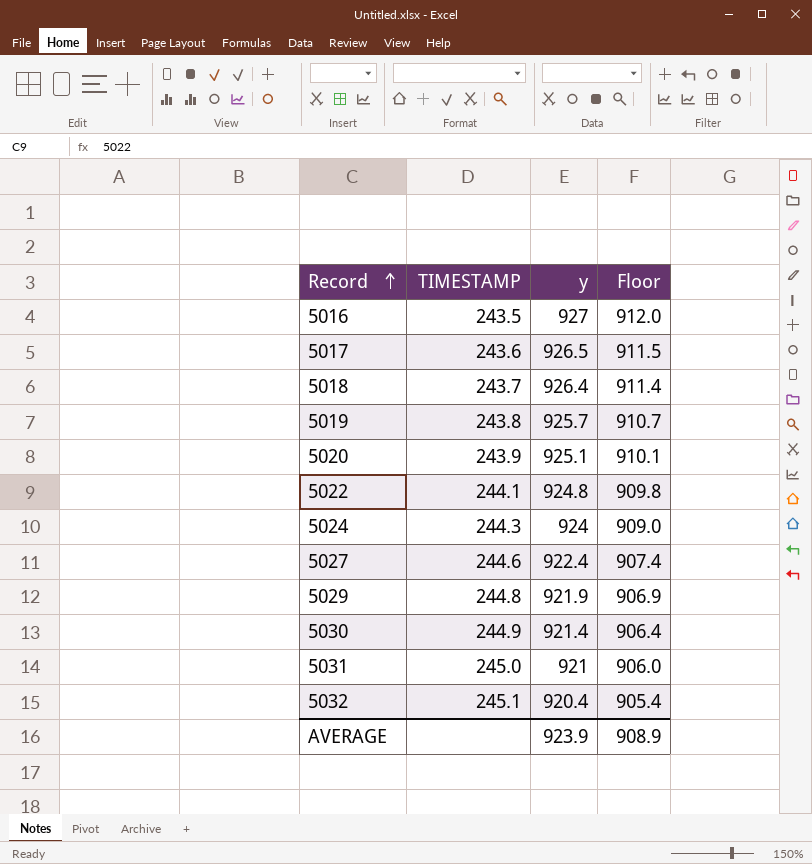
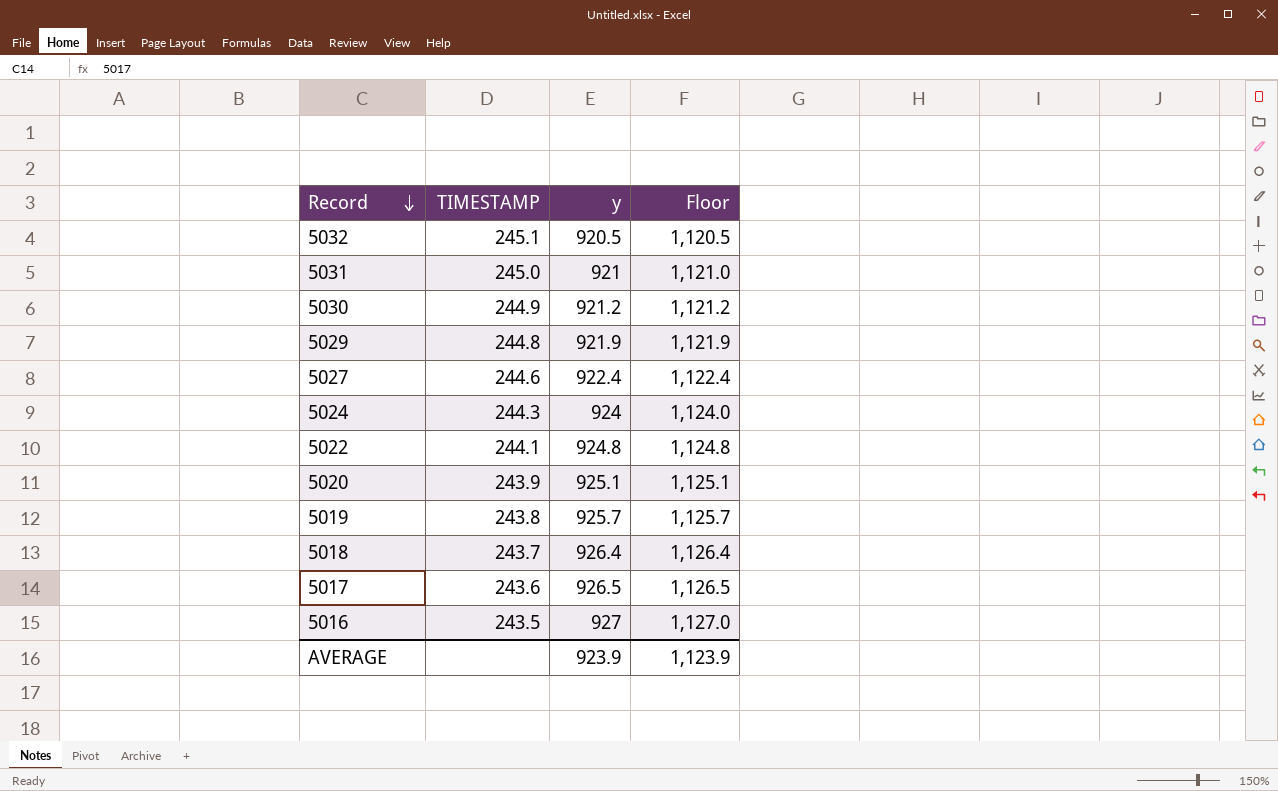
row order: Record ascending -> Record descending
column Floor | formula: [y] - 15 -> [y] + 200
5032 | y: 920.4 -> 920.5
5030 | y: 921.4 -> 921.2
AVERAGE | Floor: 908.9 -> 1,123.9

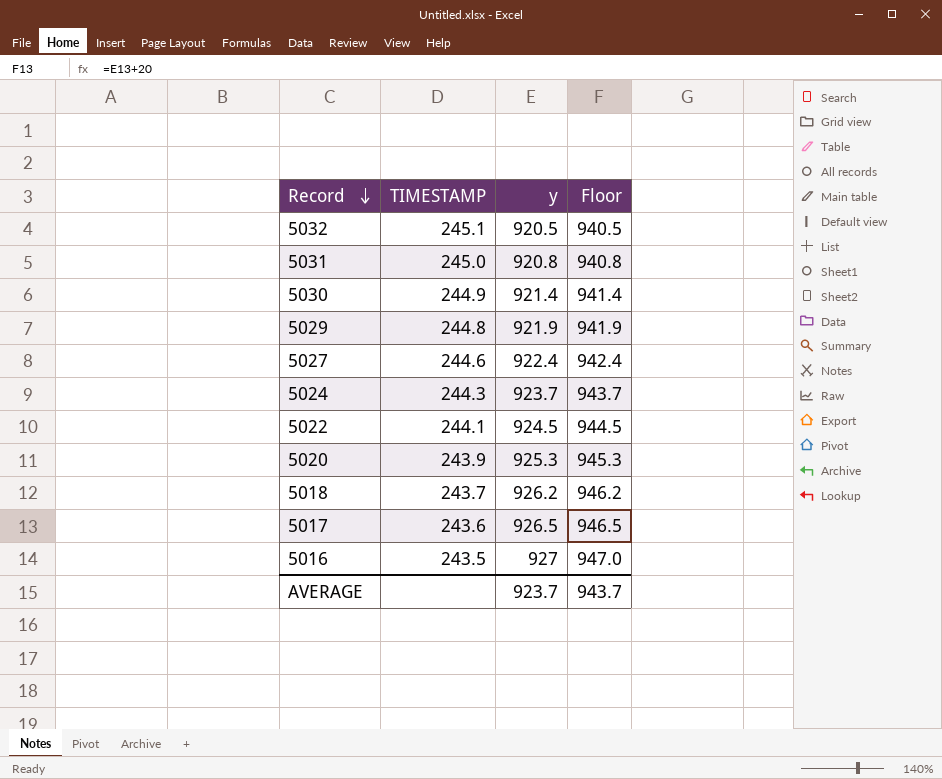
column Floor | formula: [y] + 200 -> [y] + 20
row 5019: 243.8 | 925.7 | 1,125.7 -> none
5031 | y: 921 -> 920.8
5030 | y: 921.2 -> 921.4
5024 | y: 924 -> 923.7
5022 | y: 924.8 -> 924.5
5020 | y: 925.1 -> 925.3
5018 | y: 926.4 -> 926.2
AVERAGE | y: 923.9 -> 923.7
AVERAGE | Floor: 1,123.9 -> 943.7

